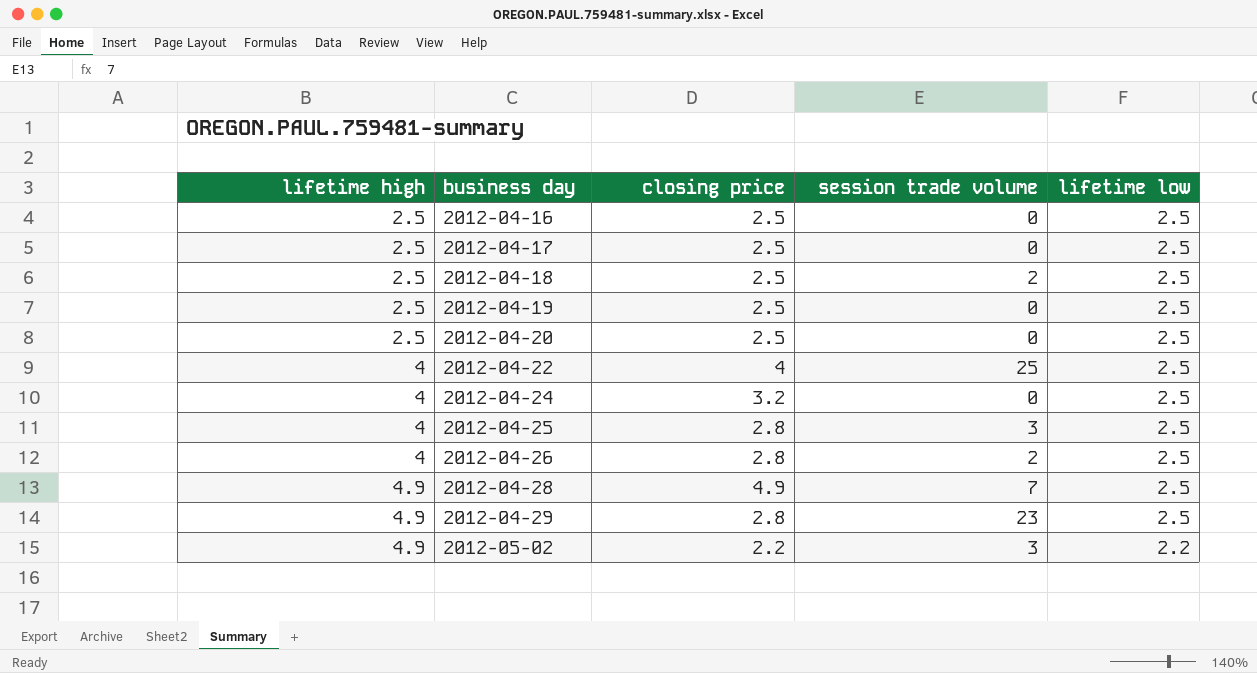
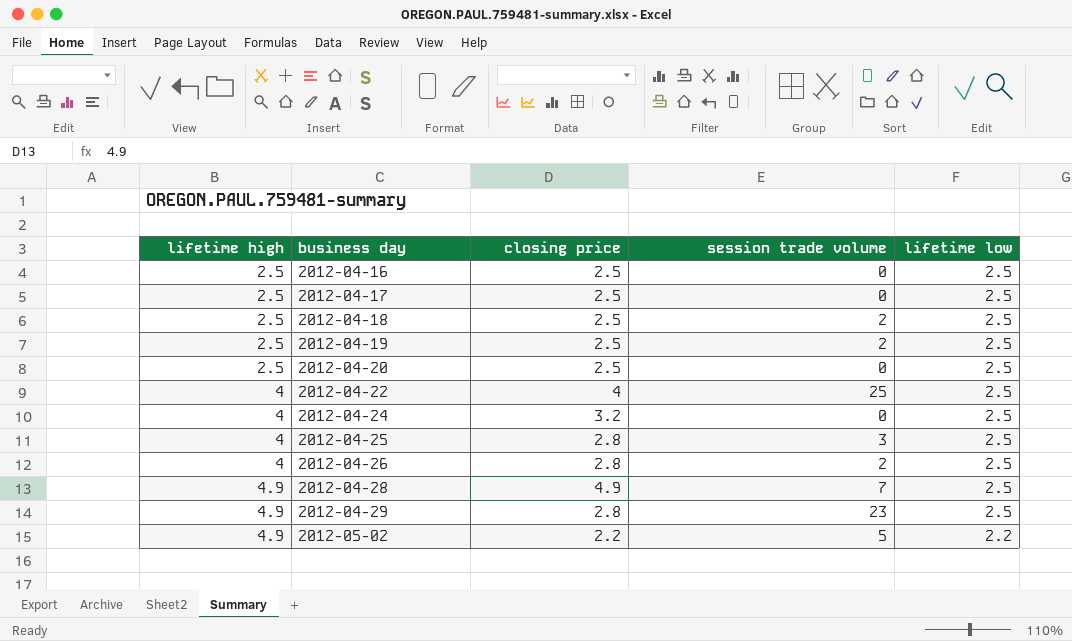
2012-04-19 | session trade volume: 0 -> 2
2012-05-02 | session trade volume: 3 -> 5

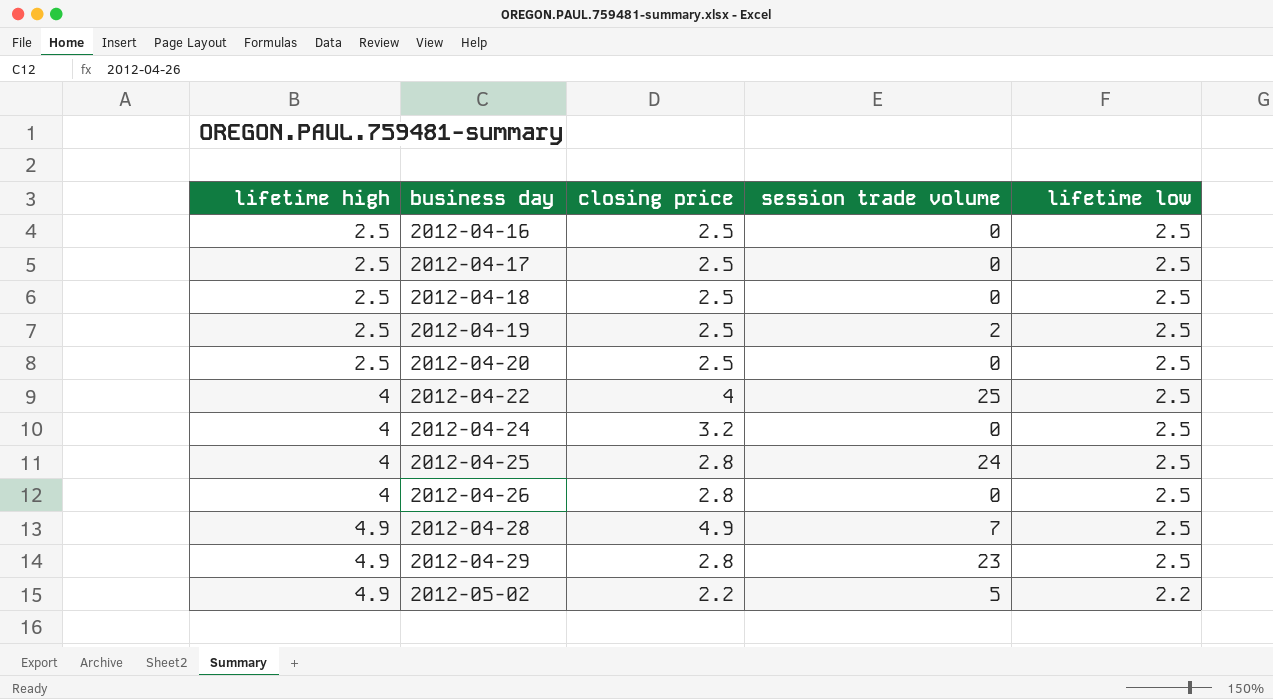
2012-04-18 | session trade volume: 2 -> 0
2012-04-25 | session trade volume: 3 -> 24
2012-04-26 | session trade volume: 2 -> 0

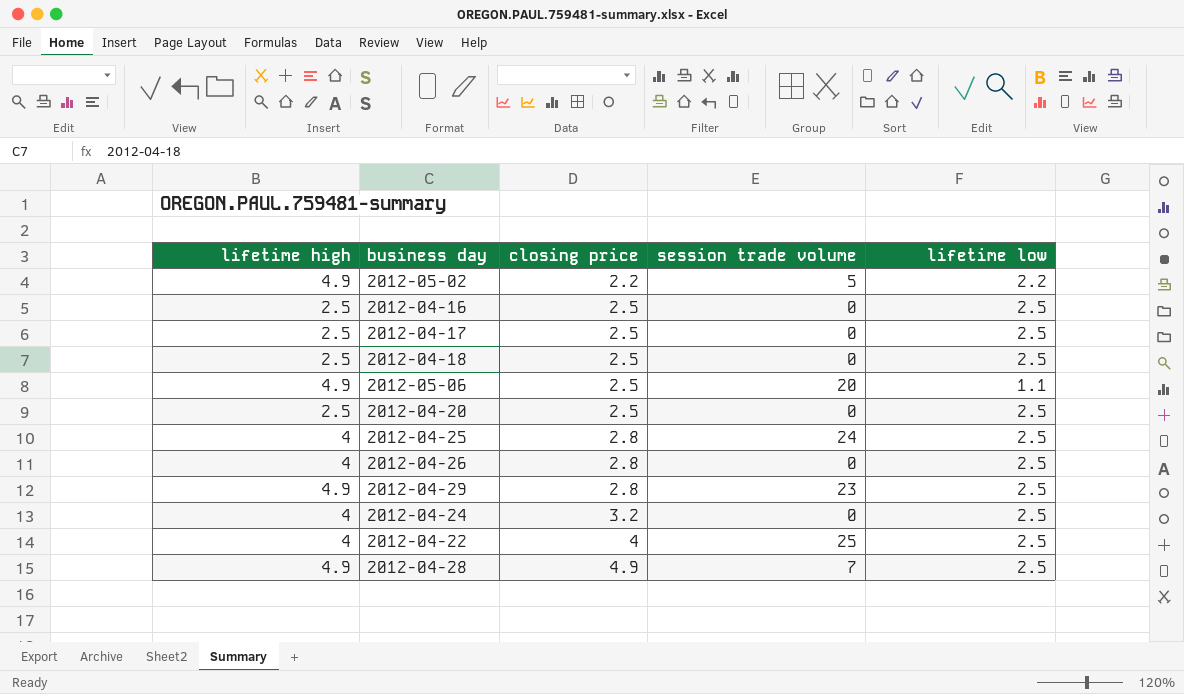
row order: lifetime high ascending -> closing price ascending
row 2012-04-19: 2.5 | 2.5 | 2 | 2.5 -> none
row 2012-05-06: none -> 4.9 | 2.5 | 20 | 1.1

